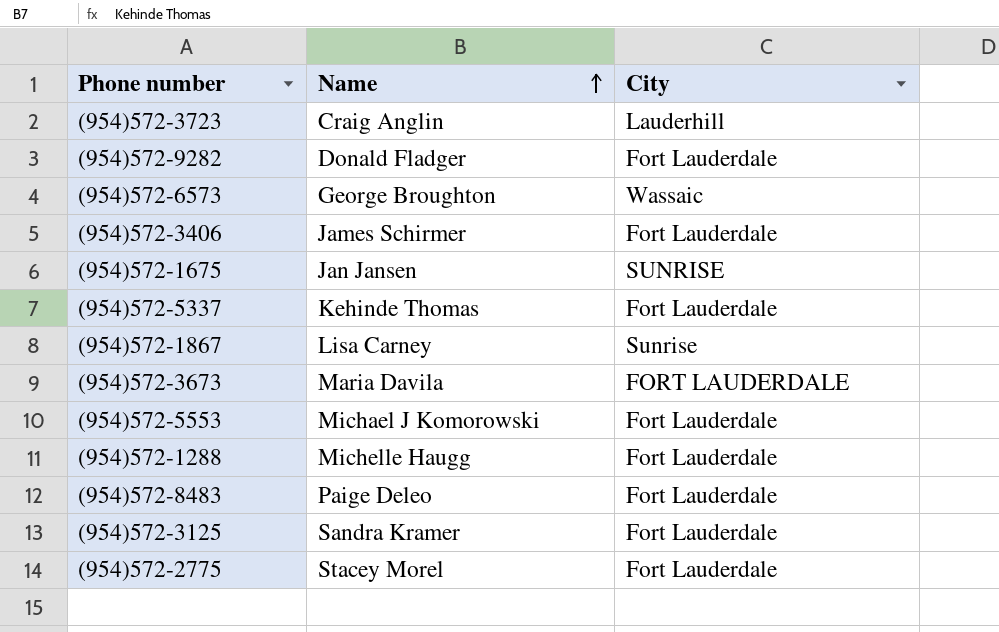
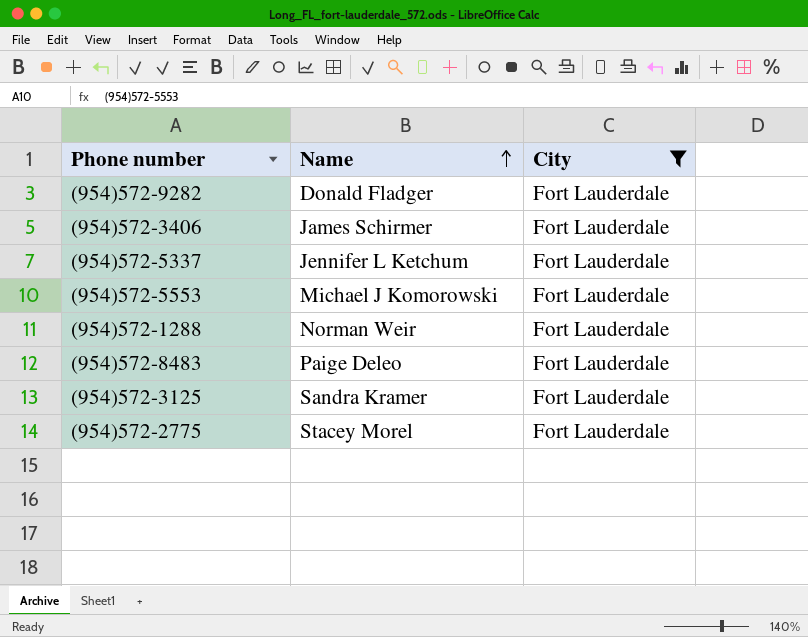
filter: none -> City = Fort Lauderdale
(954)572-5337 | Name: Kehinde Thomas -> Jennifer L Ketchum
(954)572-1288 | Name: Michelle Haugg -> Norman Weir

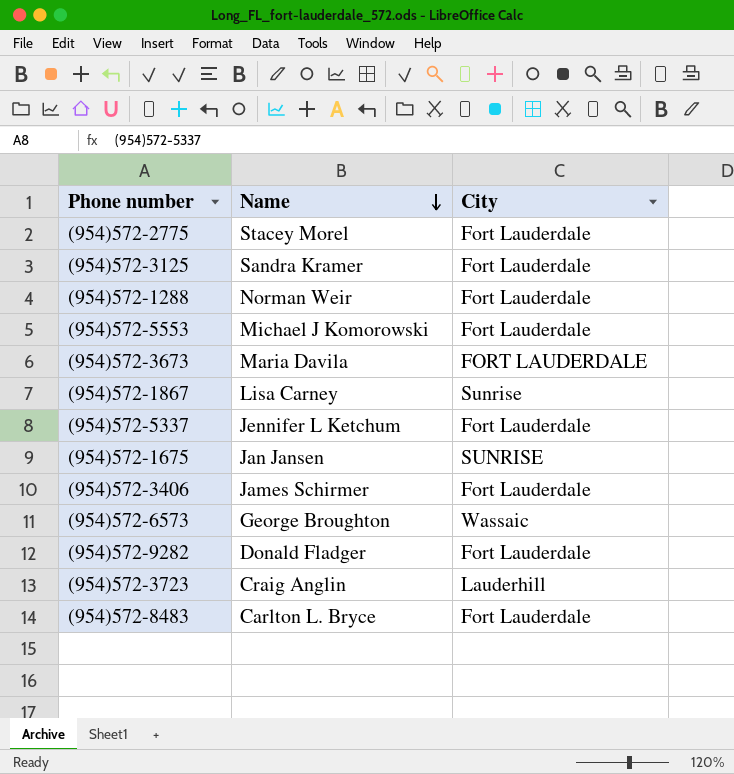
filter: City = Fort Lauderdale -> none
row order: Name ascending -> Name descending
(954)572-8483 | Name: Paige Deleo -> Carlton L. Bryce

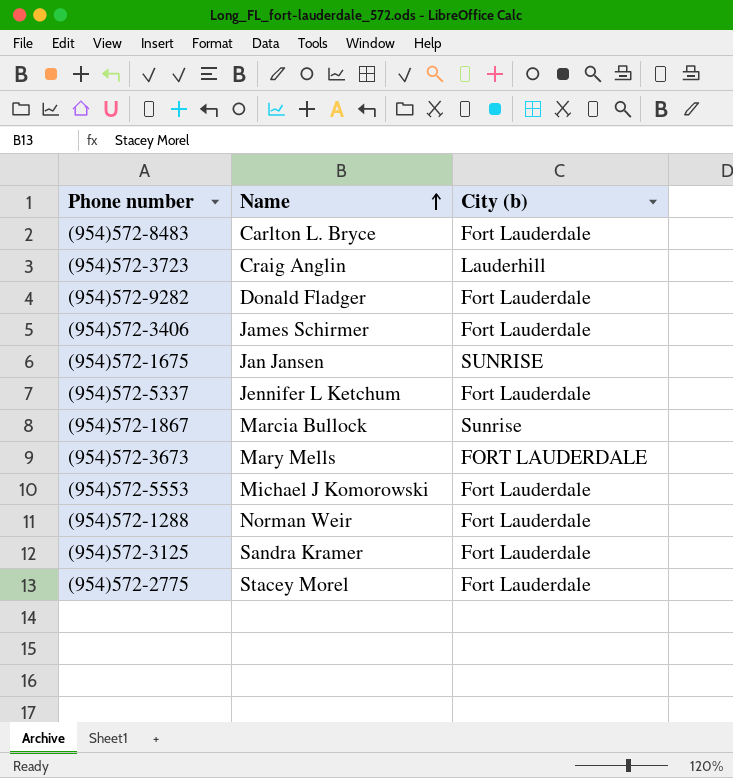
row order: Name descending -> Name ascending
column name: City -> City (b)
row (954)572-6573: George Broughton | Wassaic -> none
(954)572-1867 | Name: Lisa Carney -> Marcia Bullock
(954)572-3673 | Name: Maria Davila -> Mary Mells

